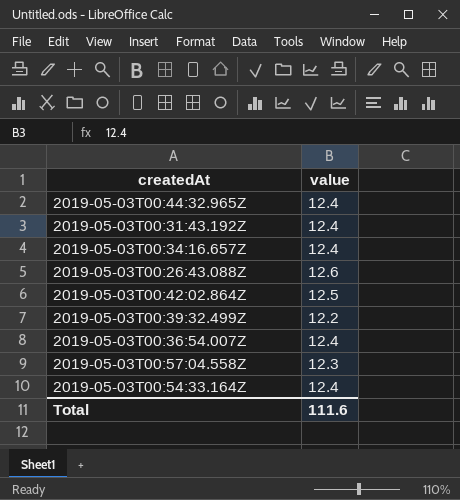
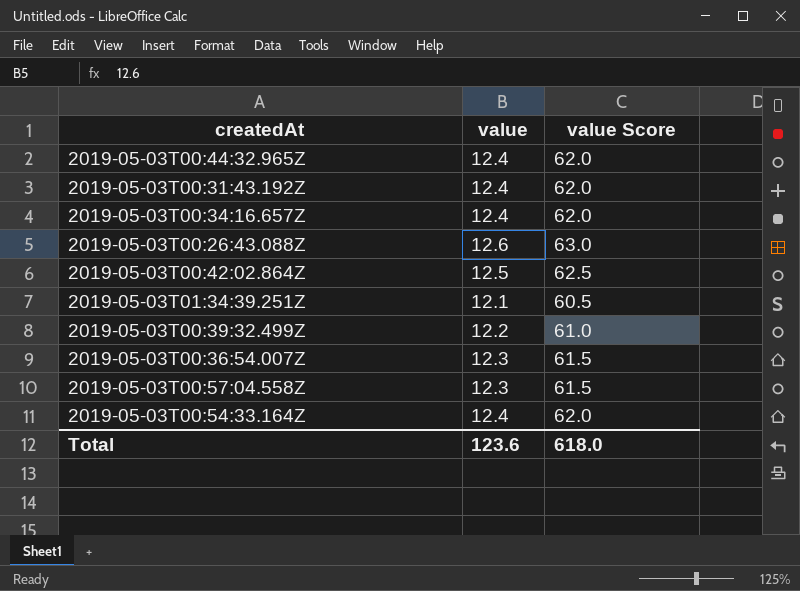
column value Score | formula: none -> [value] * 5
row 2019-05-03T01:34:39.251Z: none -> 12.1 | 60.5
2019-05-03T00:36:54.007Z | value: 12.4 -> 12.3
Total | value: 111.6 -> 123.6

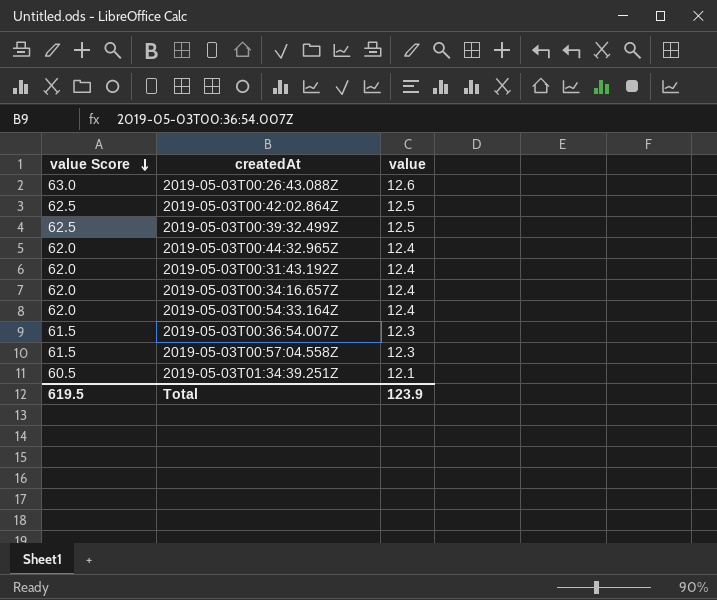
row order: none -> value Score descending
column value Score | position: 3 -> 1
2019-05-03T00:39:32.499Z | value Score: 61.0 -> 62.5
2019-05-03T00:39:32.499Z | value: 12.2 -> 12.5
Total | value Score: 618.0 -> 619.5
Total | value: 123.6 -> 123.9

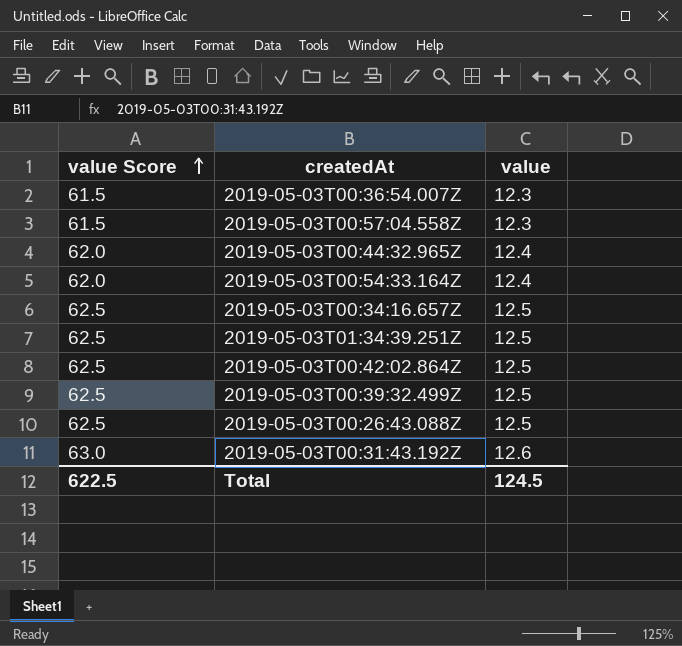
row order: value Score descending -> value Score ascending
2019-05-03T00:34:16.657Z | value Score: 62.0 -> 62.5
2019-05-03T00:34:16.657Z | value: 12.4 -> 12.5
2019-05-03T01:34:39.251Z | value Score: 60.5 -> 62.5
2019-05-03T01:34:39.251Z | value: 12.1 -> 12.5
2019-05-03T00:26:43.088Z | value Score: 63.0 -> 62.5
2019-05-03T00:26:43.088Z | value: 12.6 -> 12.5
2019-05-03T00:31:43.192Z | value Score: 62.0 -> 63.0
2019-05-03T00:31:43.192Z | value: 12.4 -> 12.6
Total | value Score: 619.5 -> 622.5
Total | value: 123.9 -> 124.5

